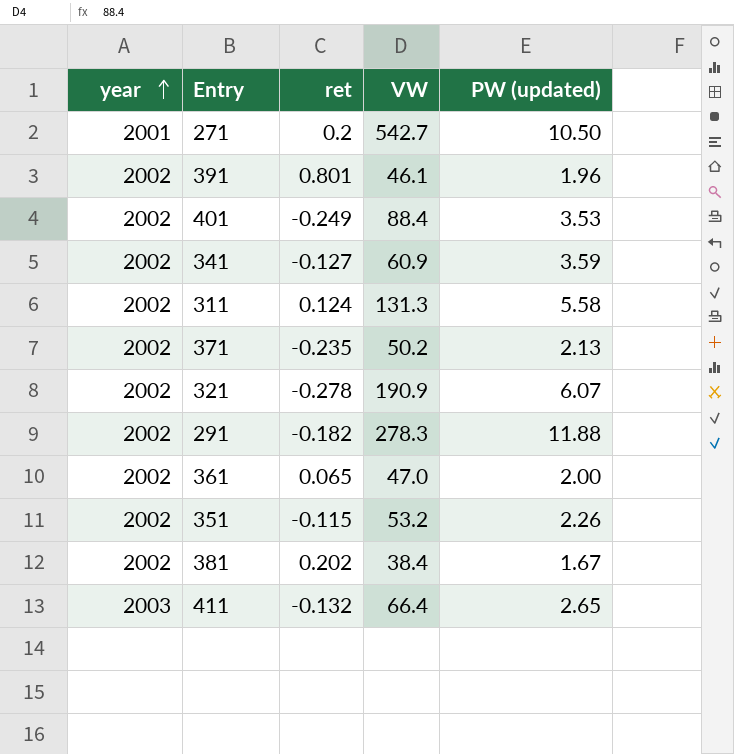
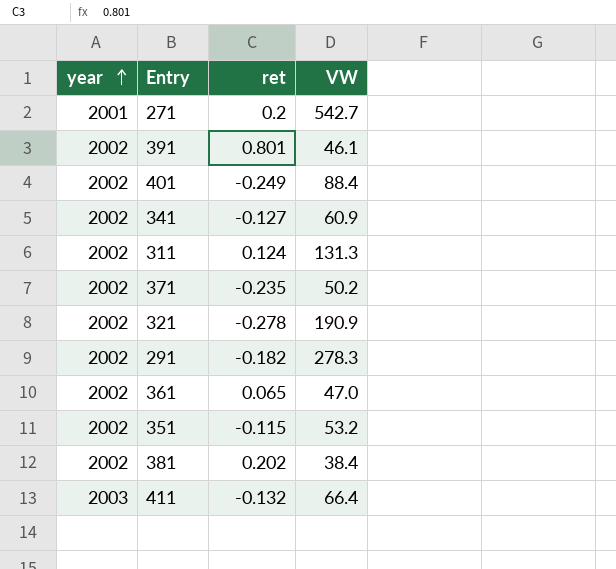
column PW (updated) | position: 5 -> none

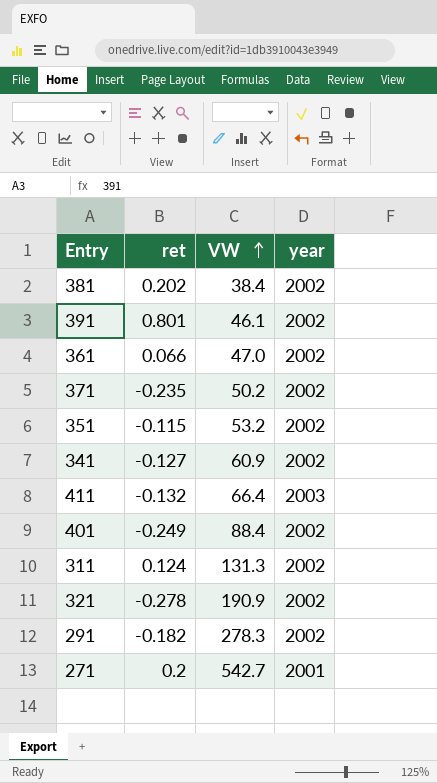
row order: year ascending -> VW ascending
column year | position: 1 -> 4
361 | ret: 0.065 -> 0.066

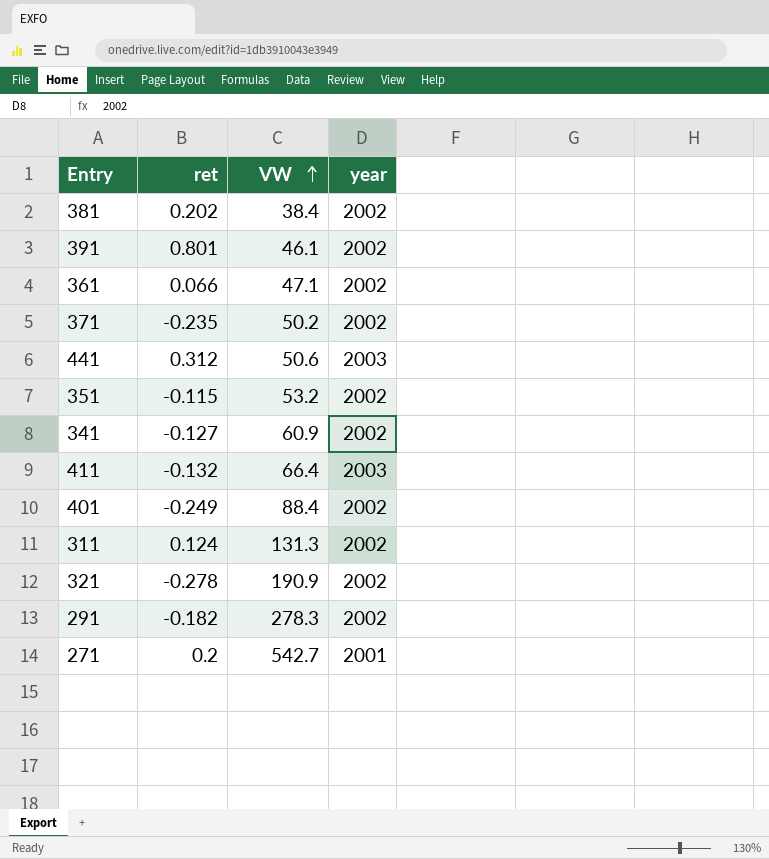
361 | VW: 47.0 -> 47.1
row 441: none -> 0.312 | 50.6 | 2003

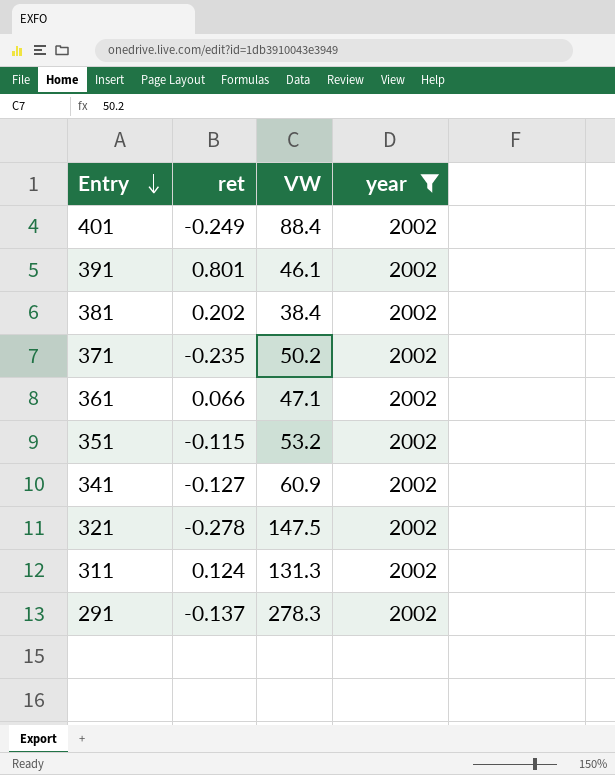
filter: none -> year = 2002
row order: VW ascending -> Entry descending
321 | VW: 190.9 -> 147.5
291 | ret: -0.182 -> -0.137

